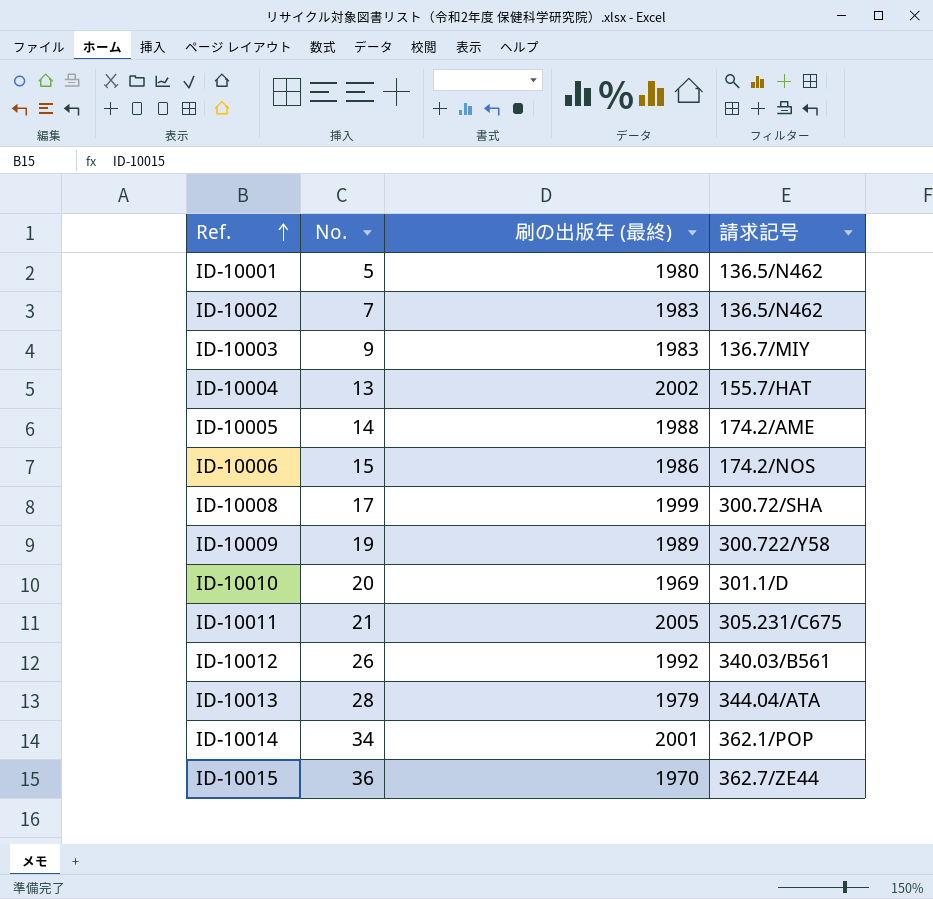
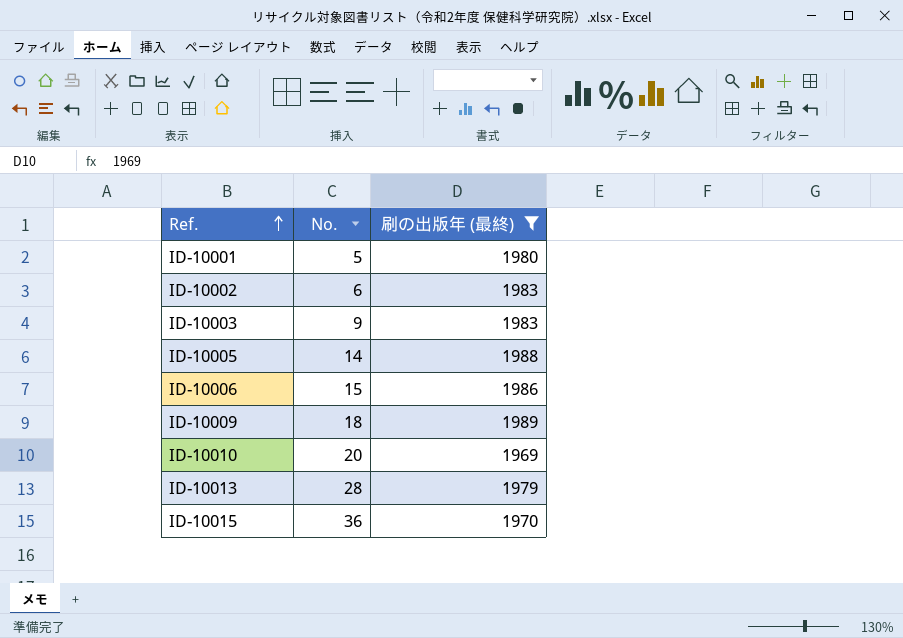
filter: none -> 刷の出版年 (最終) <= 1989
column 請求記号 | position: 4 -> none
ID-10002 | No.: 7 -> 6
ID-10009 | No.: 19 -> 18

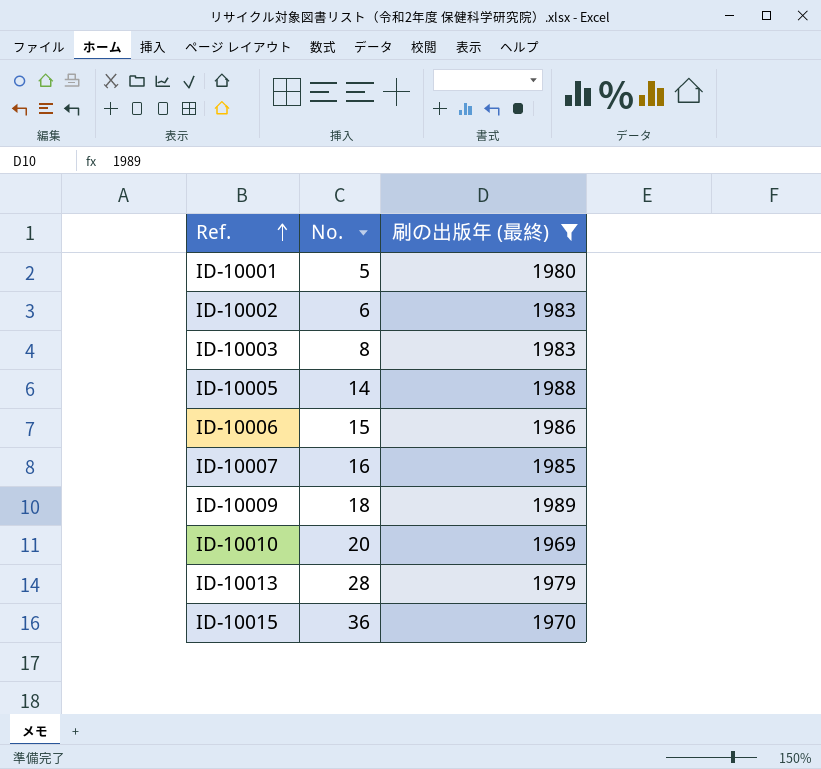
ID-10003 | No.: 9 -> 8
row ID-10007: none -> 16 | 1985

